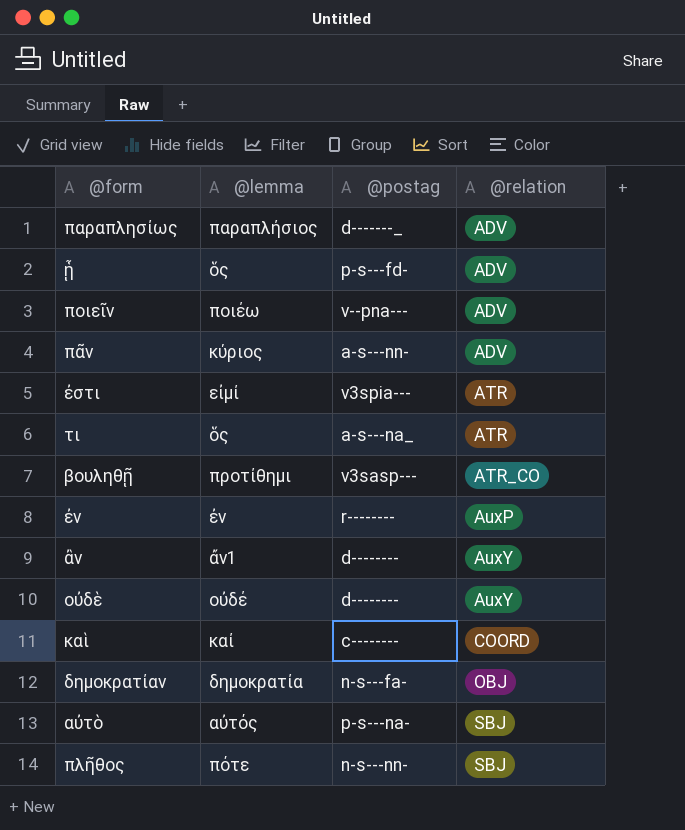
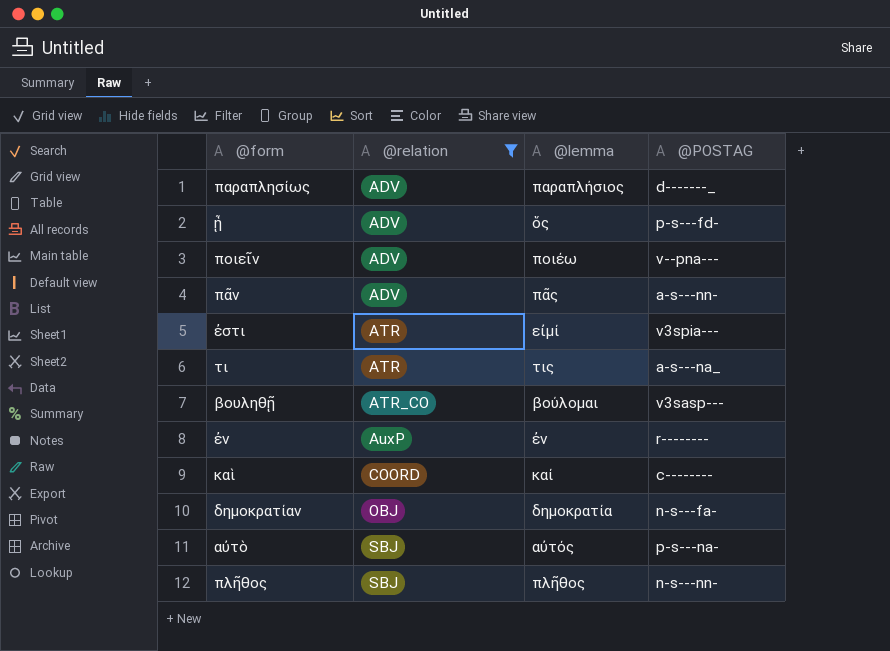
filter: none -> @relation != AuxY
column @relation | position: 4 -> 2
column name: @postag -> @POSTAG
πᾶν | @lemma: κύριος -> πᾶς
τι | @lemma: ὅς -> τις
βουληθῇ | @lemma: προτίθημι -> βούλομαι
πλῆθος | @lemma: πότε -> πλῆθος

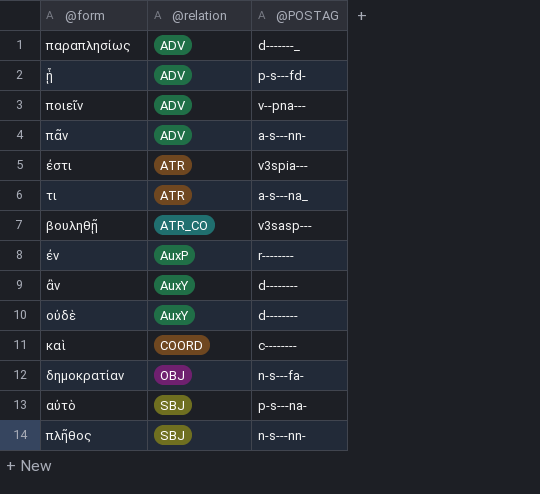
filter: @relation != AuxY -> none
column @lemma | position: 3 -> none

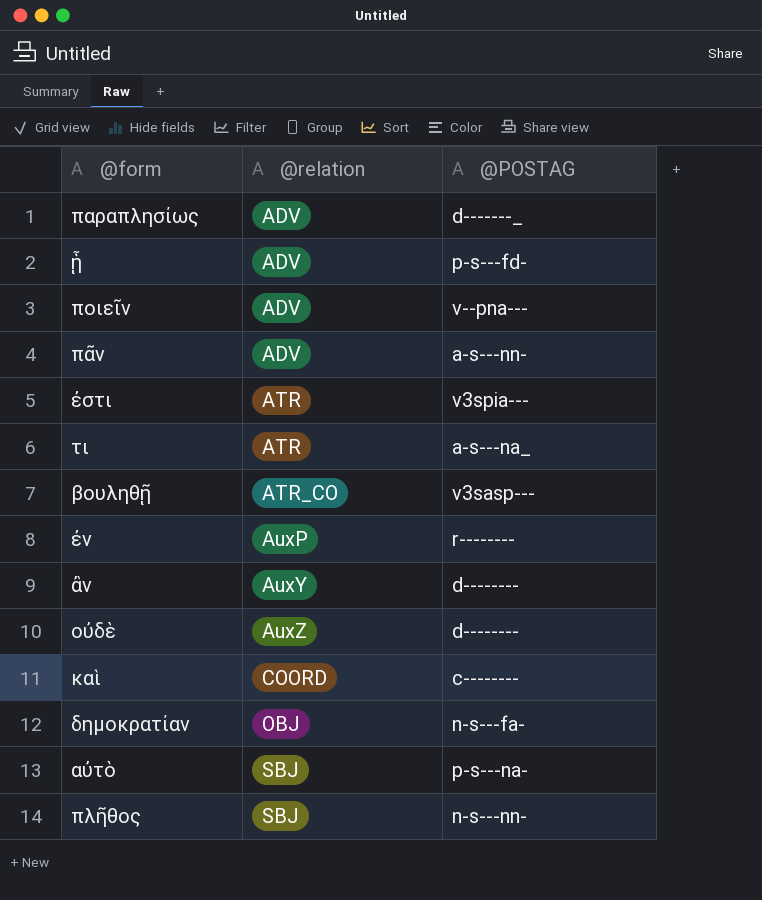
οὐδὲ | @relation: AuxY -> AuxZ

